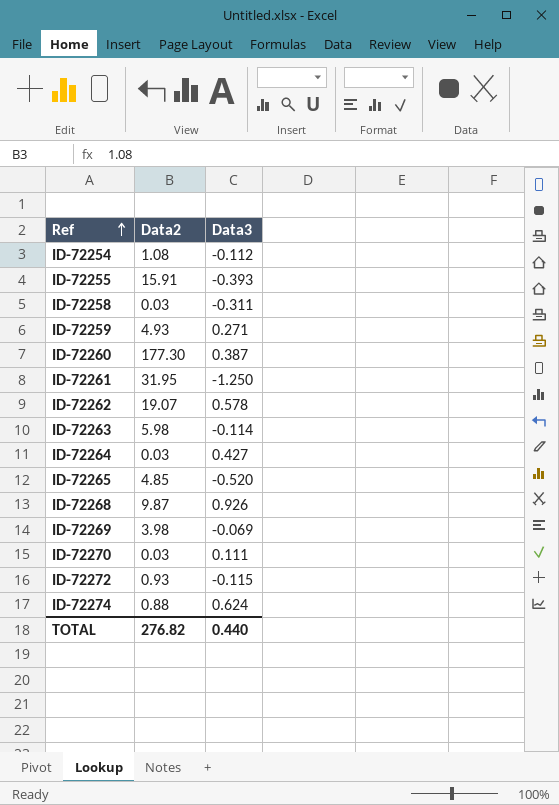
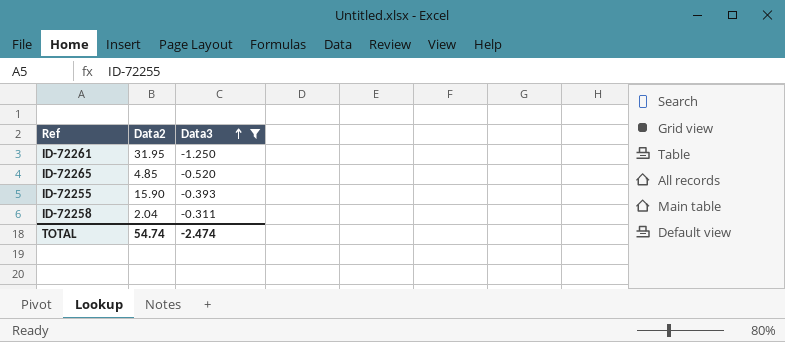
filter: none -> Data3 <= -0.311
row order: Ref ascending -> Data3 ascending
ID-72255 | Data2: 15.91 -> 15.90
ID-72258 | Data2: 0.03 -> 2.04
TOTAL | Data2: 276.82 -> 54.74
TOTAL | Data3: 0.440 -> -2.474

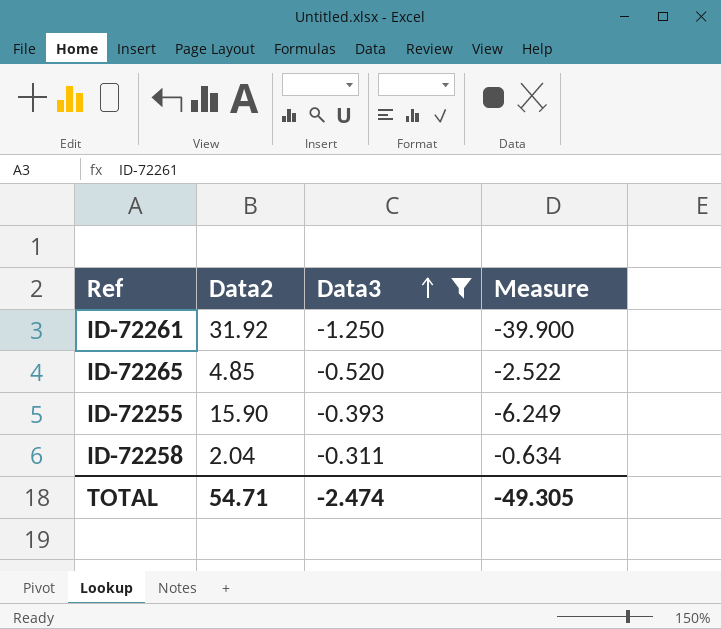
column Measure | formula: none -> [Data2] * [Data3]
ID-72261 | Data2: 31.95 -> 31.92
TOTAL | Data2: 54.74 -> 54.71

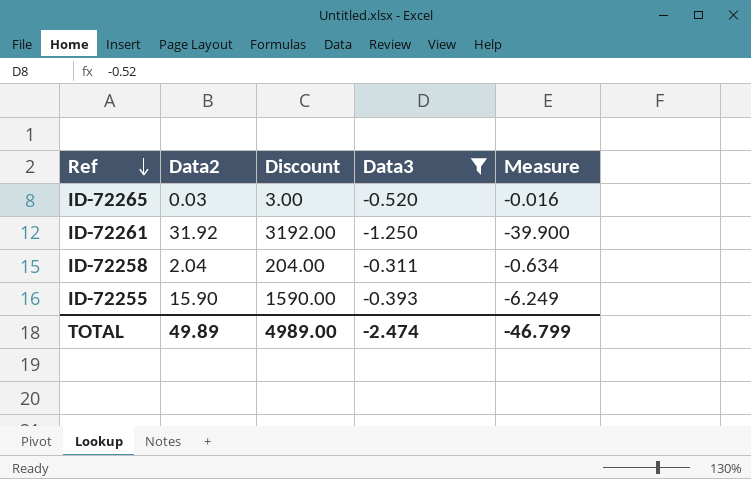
row order: Data3 ascending -> Ref descending
column Discount | formula: none -> [Data2] * 100
ID-72265 | Data2: 4.85 -> 0.03
ID-72265 | Measure: -2.522 -> -0.016
TOTAL | Data2: 54.71 -> 49.89
TOTAL | Measure: -49.305 -> -46.799

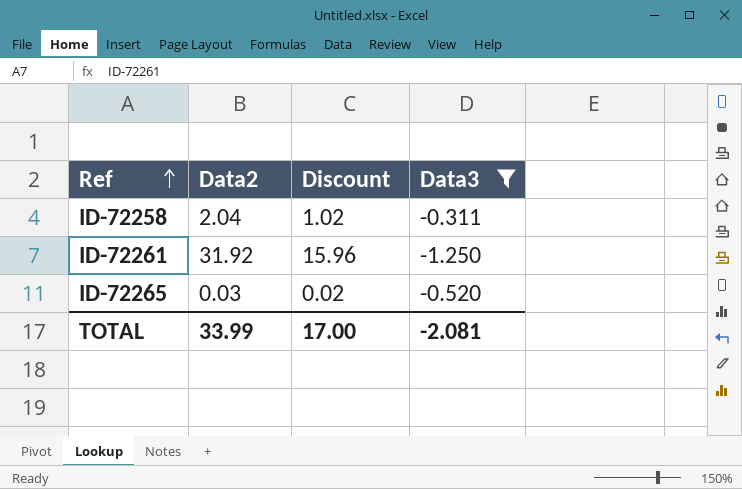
row order: Ref descending -> Ref ascending
column Measure | formula: [Data2] * [Data3] -> none
column Discount | formula: [Data2] * 100 -> [Data2] * 0.5
row ID-72255: 15.90 | 1590.00 | -0.393 | -6.249 -> none
TOTAL | Data2: 49.89 -> 33.99
TOTAL | Discount: 4989.00 -> 17.00
TOTAL | Data3: -2.474 -> -2.081

